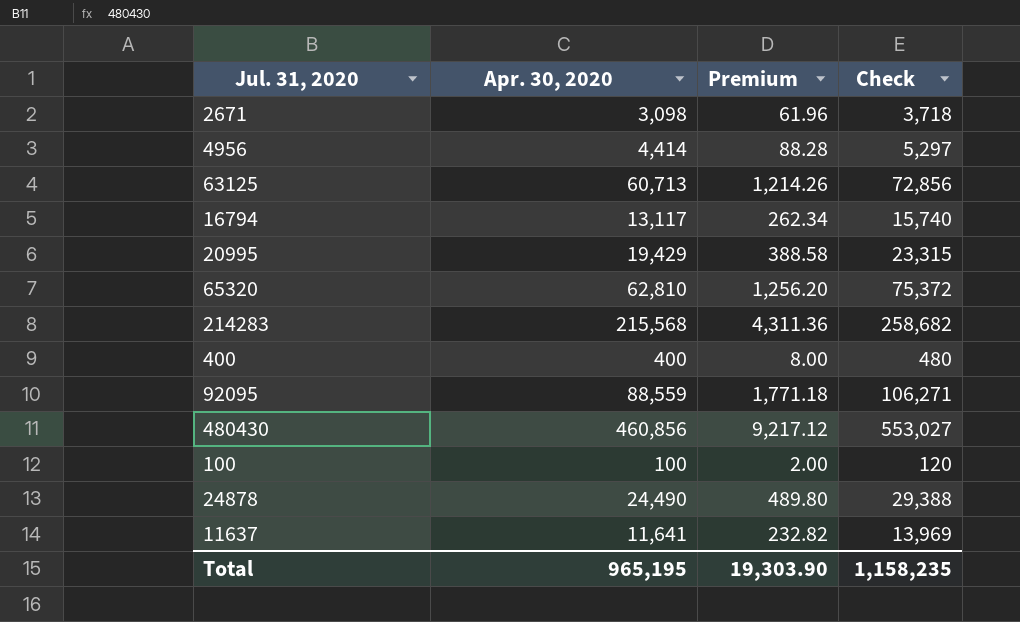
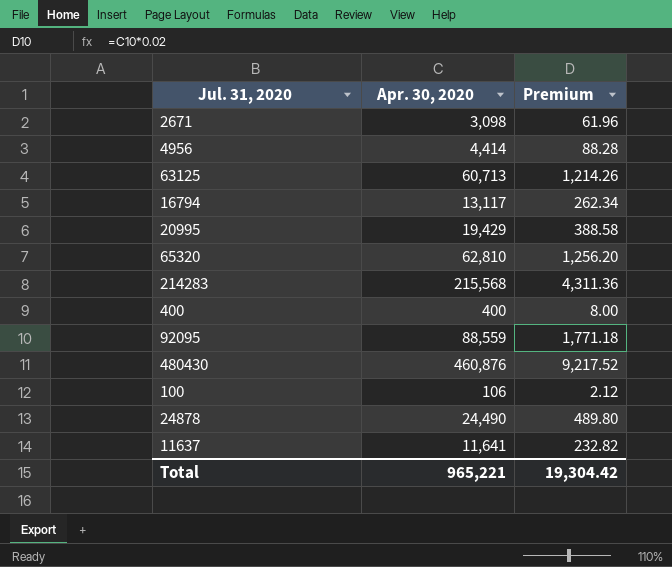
column Check | formula: [Apr. 30, 2020] * 1.2 -> none
480430 | Apr. 30, 2020: 460,856 -> 460,876
480430 | Premium: 9,217.12 -> 9,217.52
100 | Apr. 30, 2020: 100 -> 106
100 | Premium: 2.00 -> 2.12
Total | Apr. 30, 2020: 965,195 -> 965,221
Total | Premium: 19,303.90 -> 19,304.42

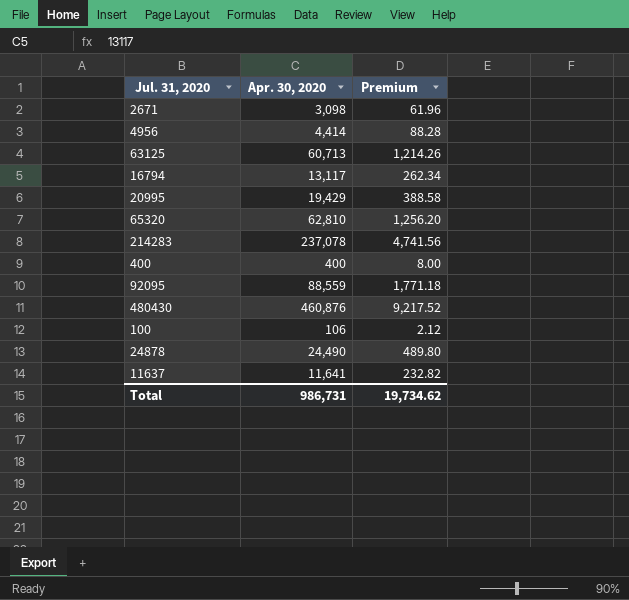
214283 | Apr. 30, 2020: 215,568 -> 237,078
214283 | Premium: 4,311.36 -> 4,741.56
Total | Apr. 30, 2020: 965,221 -> 986,731
Total | Premium: 19,304.42 -> 19,734.62

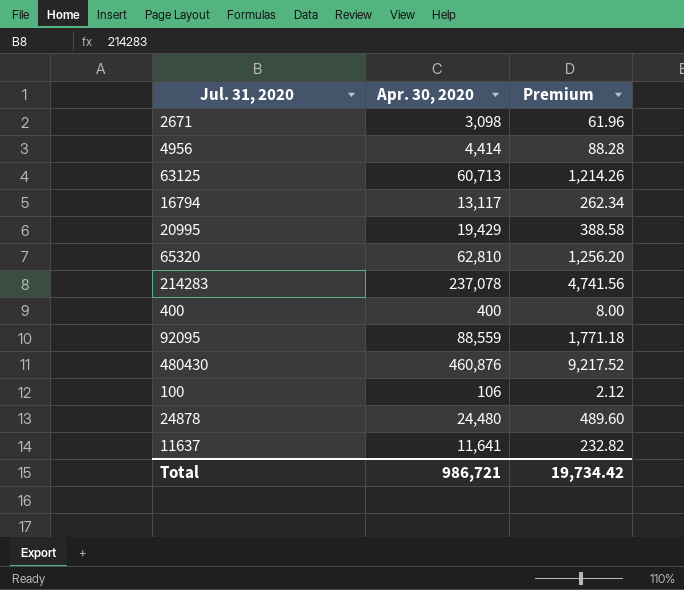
24878 | Apr. 30, 2020: 24,490 -> 24,480
24878 | Premium: 489.80 -> 489.60
Total | Apr. 30, 2020: 986,731 -> 986,721
Total | Premium: 19,734.62 -> 19,734.42

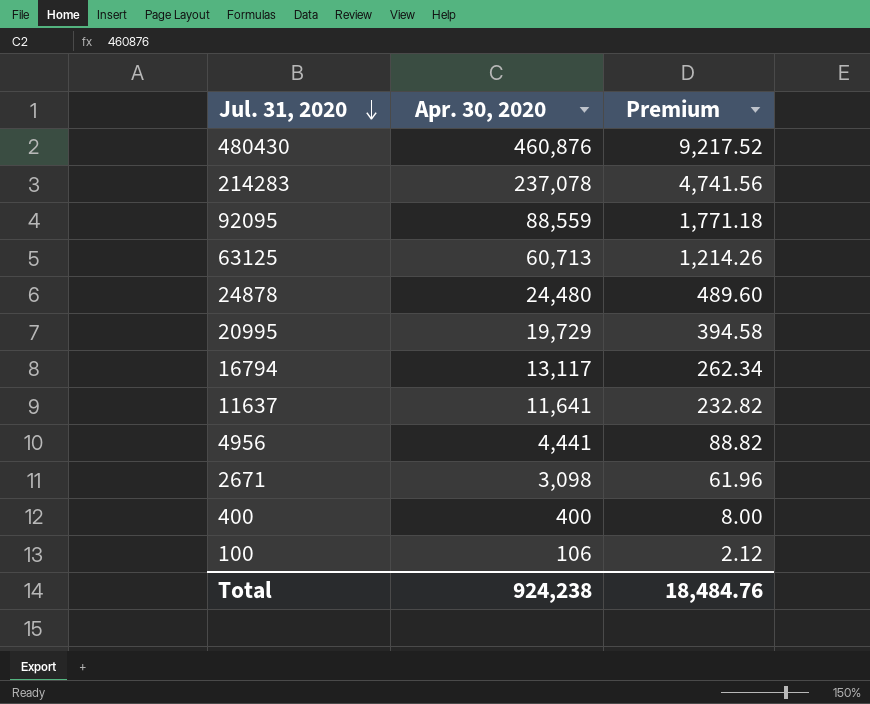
row order: none -> Jul. 31, 2020 descending
row 65320: 62,810 | 1,256.20 -> none
20995 | Apr. 30, 2020: 19,429 -> 19,729
20995 | Premium: 388.58 -> 394.58
4956 | Apr. 30, 2020: 4,414 -> 4,441
4956 | Premium: 88.28 -> 88.82
Total | Apr. 30, 2020: 986,721 -> 924,238
Total | Premium: 19,734.42 -> 18,484.76

